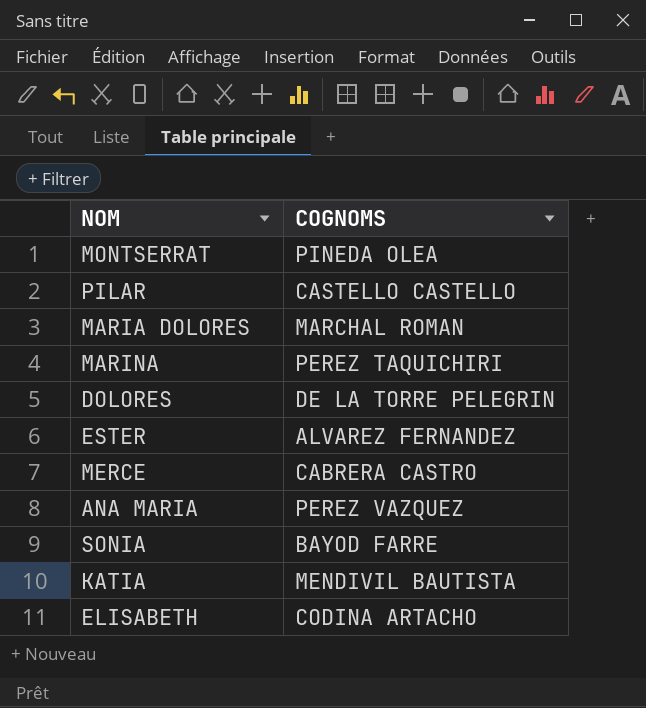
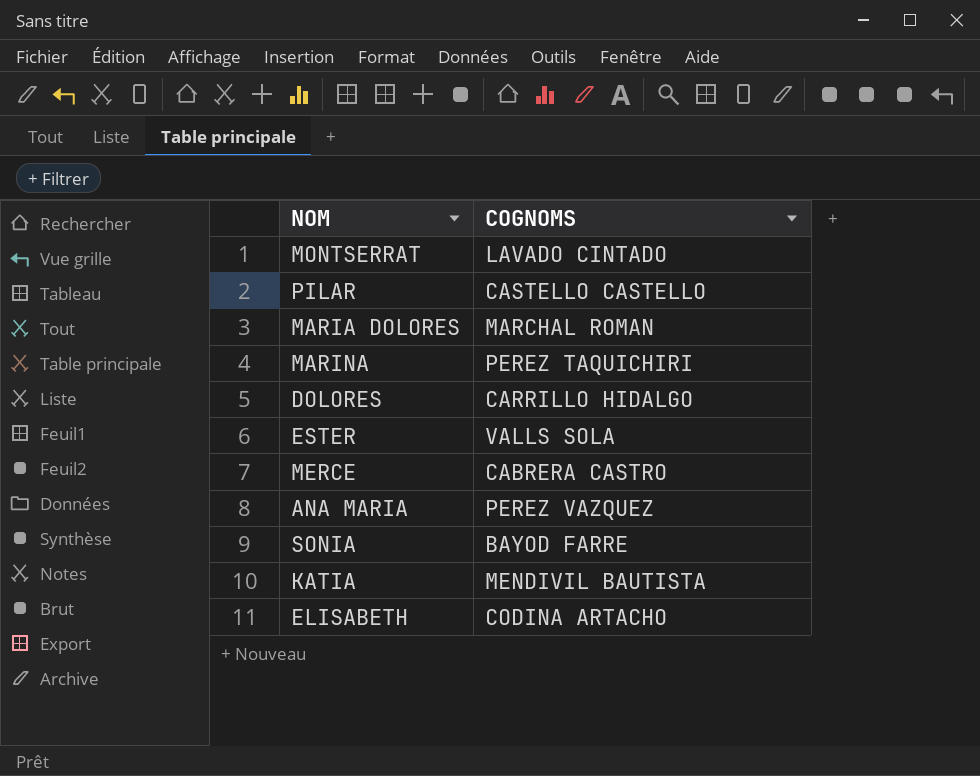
MONTSERRAT | COGNOMS: PINEDA OLEA -> LAVADO CINTADO
DOLORES | COGNOMS: DE LA TORRE PELEGRIN -> CARRILLO HIDALGO
ESTER | COGNOMS: ALVAREZ FERNANDEZ -> VALLS SOLA

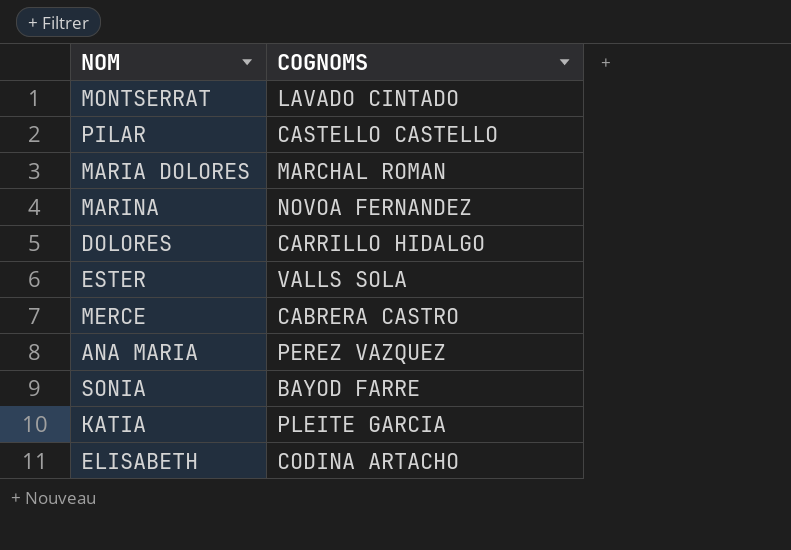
MARINA | COGNOMS: PEREZ TAQUICHIRI -> NOVOA FERNANDEZ
KATIA | COGNOMS: MENDIVIL BAUTISTA -> PLEITE GARCIA

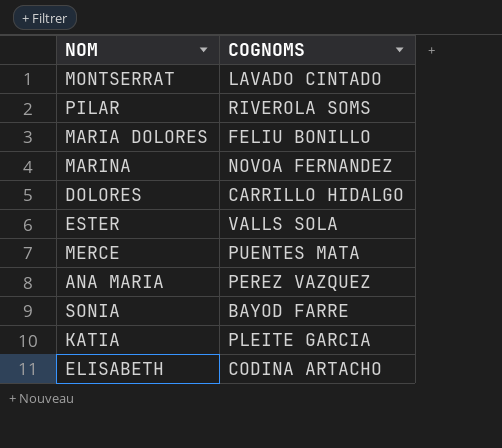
PILAR | COGNOMS: CASTELLO CASTELLO -> RIVEROLA SOMS
MARIA DOLORES | COGNOMS: MARCHAL ROMAN -> FELIU BONILLO
MERCE | COGNOMS: CABRERA CASTRO -> PUENTES MATA

